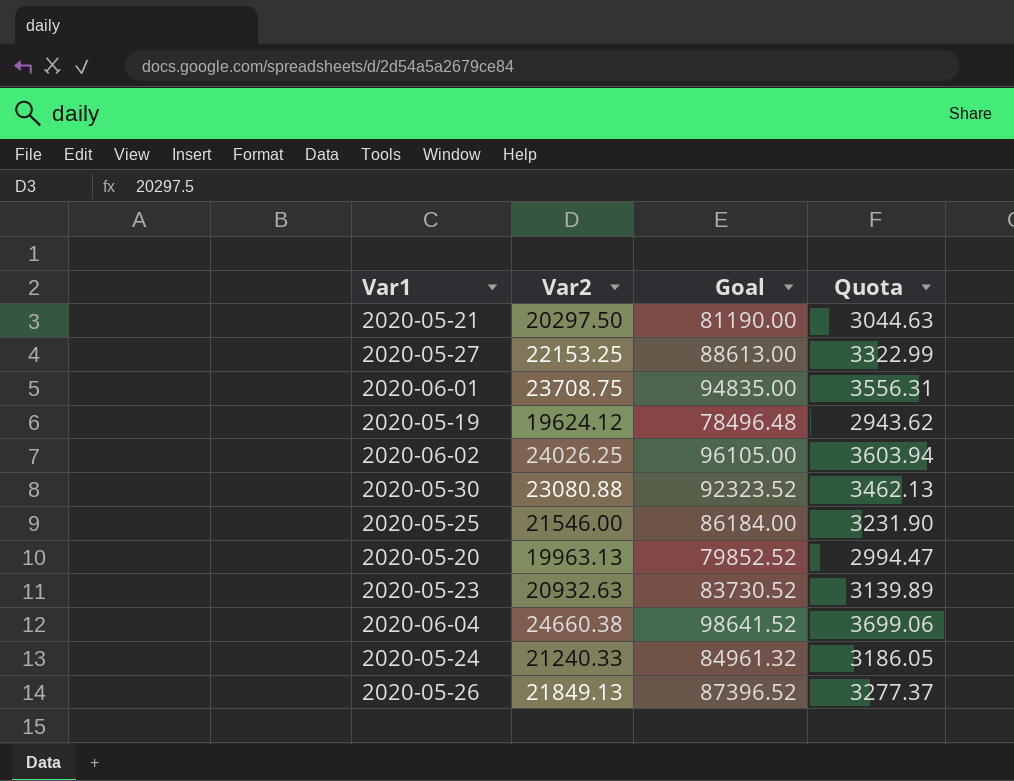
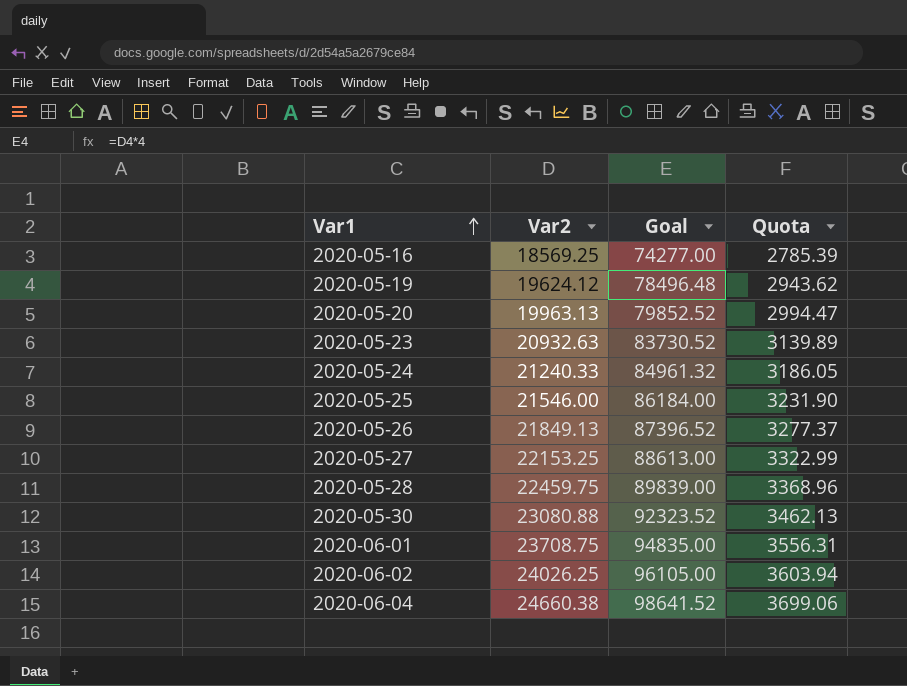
row order: none -> Var1 ascending
row 2020-05-21: 20297.50 | 81190.00 | 3044.63 -> none
row 2020-05-16: none -> 18569.25 | 74277.00 | 2785.39
row 2020-05-28: none -> 22459.75 | 89839.00 | 3368.96

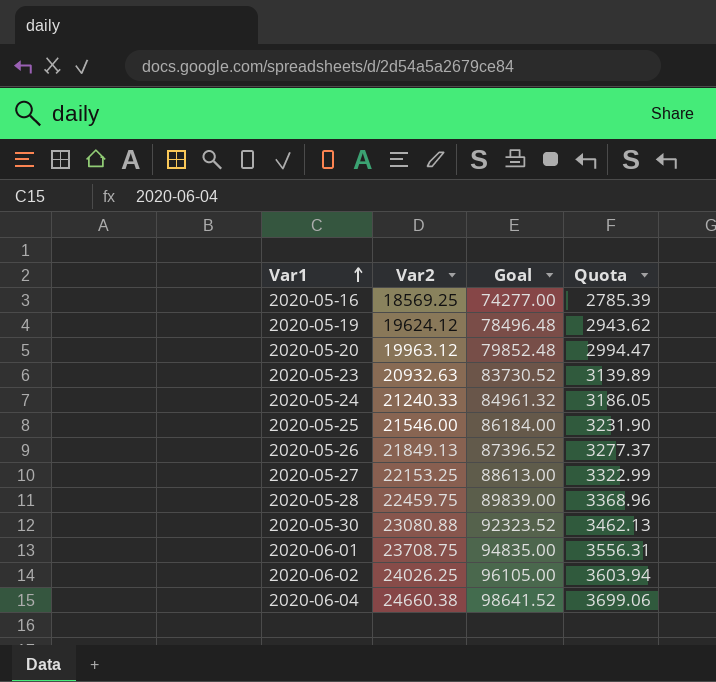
2020-05-20 | Var2: 19963.13 -> 19963.12
2020-05-20 | Goal: 79852.52 -> 79852.48

